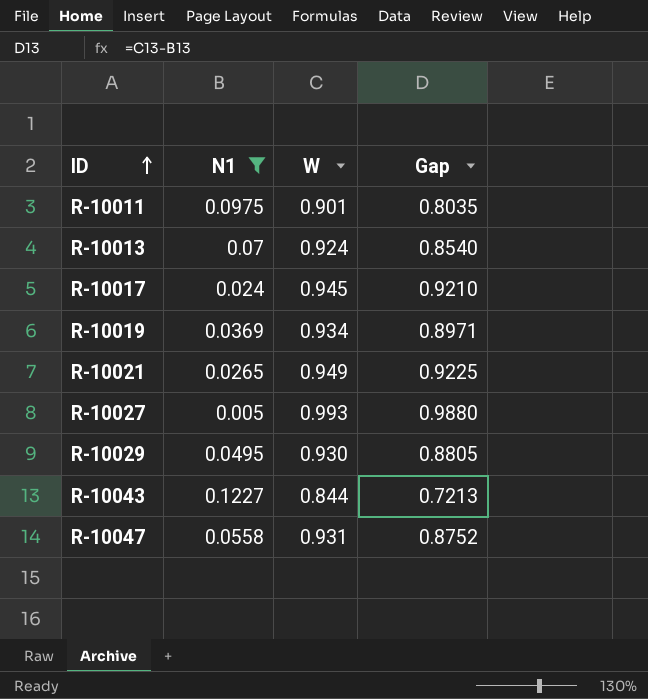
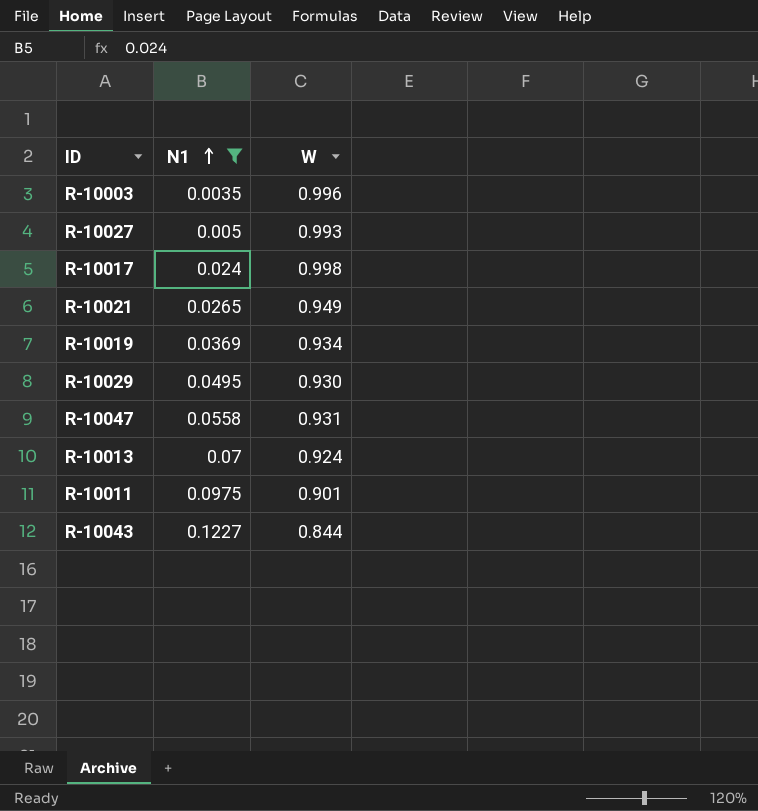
row order: ID ascending -> N1 ascending
column Gap | formula: [W] - [N1] -> none
row R-10003: none -> 0.0035 | 0.996
R-10017 | W: 0.945 -> 0.998

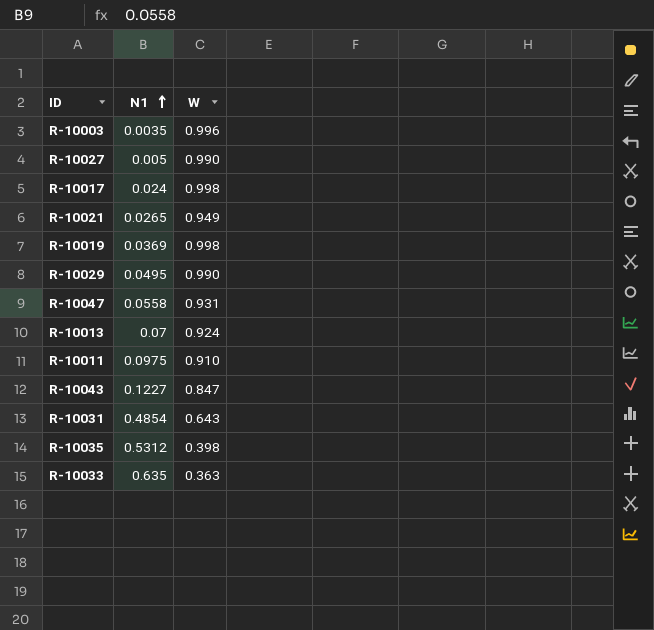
filter: N1 <= 0.1227 -> none
R-10027 | W: 0.993 -> 0.990
R-10019 | W: 0.934 -> 0.998
R-10029 | W: 0.930 -> 0.990
R-10011 | W: 0.901 -> 0.910
R-10043 | W: 0.844 -> 0.847

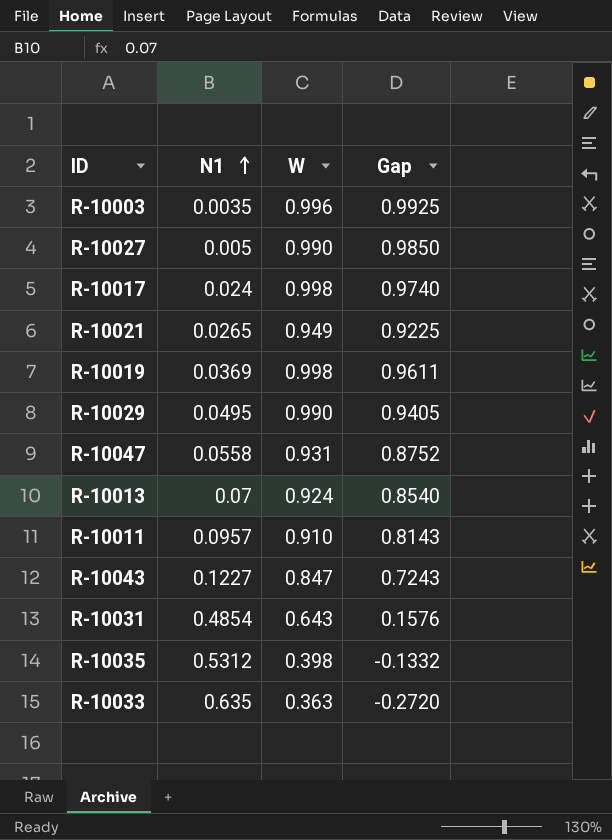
column Gap | formula: none -> [W] - [N1]
R-10011 | N1: 0.0975 -> 0.0957

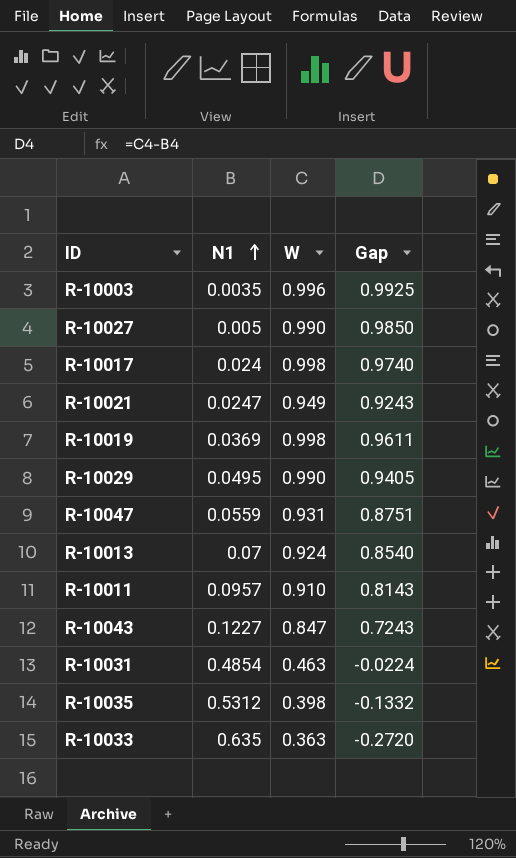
R-10021 | N1: 0.0265 -> 0.0247
R-10021 | Gap: 0.9225 -> 0.9243
R-10047 | N1: 0.0558 -> 0.0559
R-10047 | Gap: 0.8752 -> 0.8751
R-10031 | W: 0.643 -> 0.463
R-10031 | Gap: 0.1576 -> -0.0224

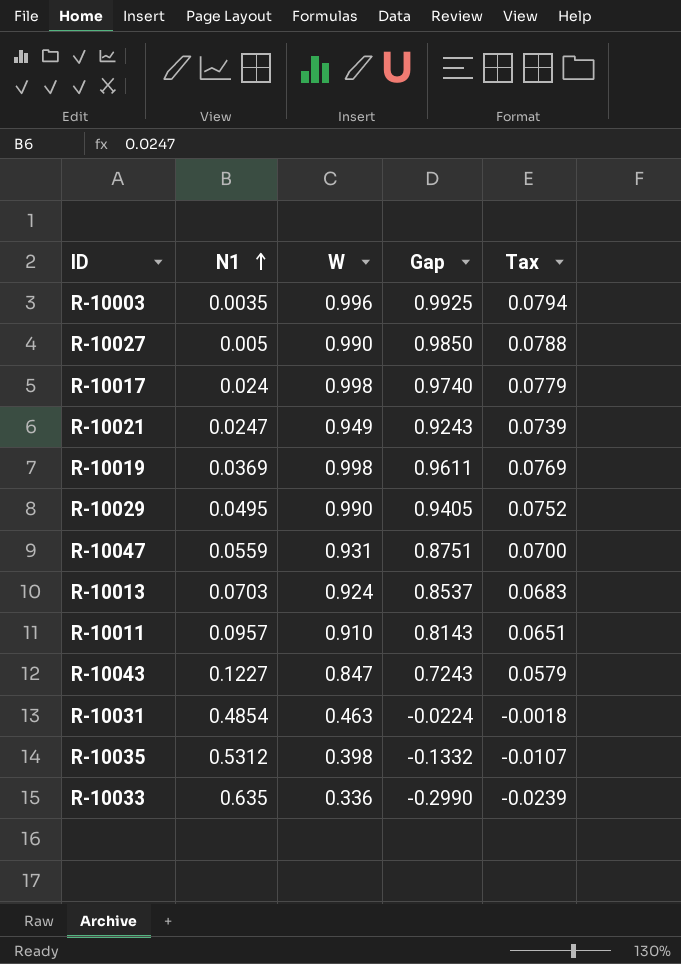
column Tax | formula: none -> [Gap] * 0.08
R-10013 | N1: 0.07 -> 0.0703
R-10013 | Gap: 0.8540 -> 0.8537
R-10033 | W: 0.363 -> 0.336
R-10033 | Gap: -0.2720 -> -0.2990

